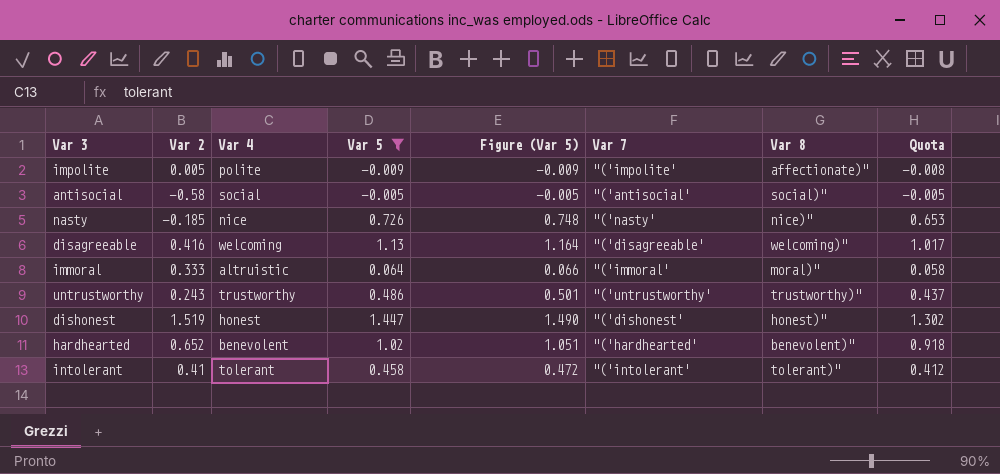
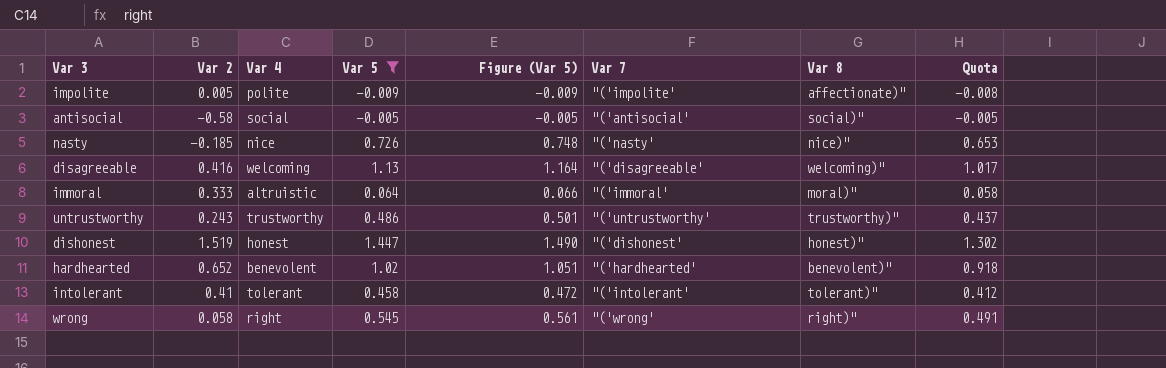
row wrong: none -> 0.058 | right | 0.545 | 0.561 | "('wrong' | right)" | 0.491

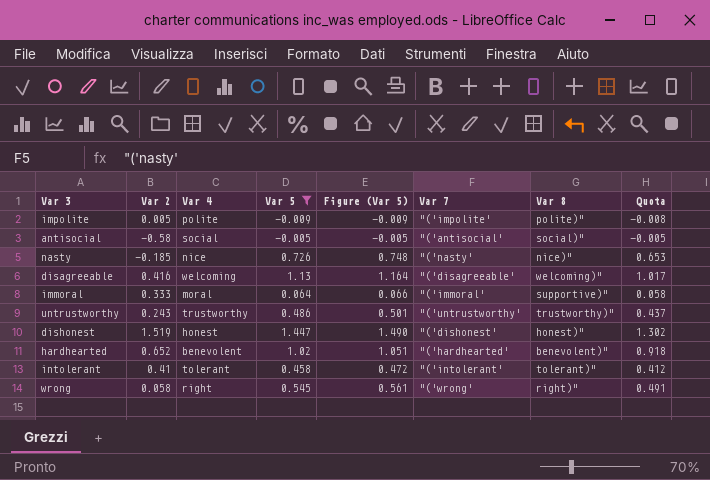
impolite | Var 8: affectionate)" -> polite)"
immoral | Var 4: altruistic -> moral
immoral | Var 8: moral)" -> supportive)"

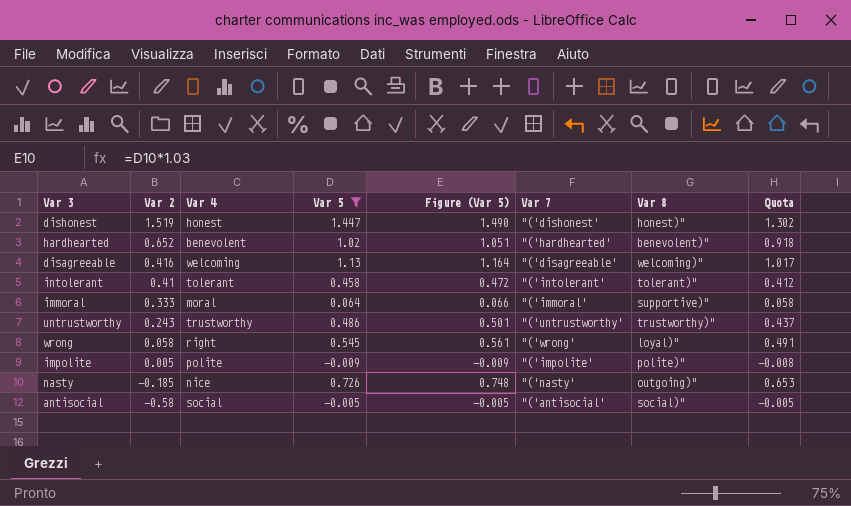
row order: none -> Var 2 descending
wrong | Var 8: right)" -> loyal)"
nasty | Var 8: nice)" -> outgoing)"

